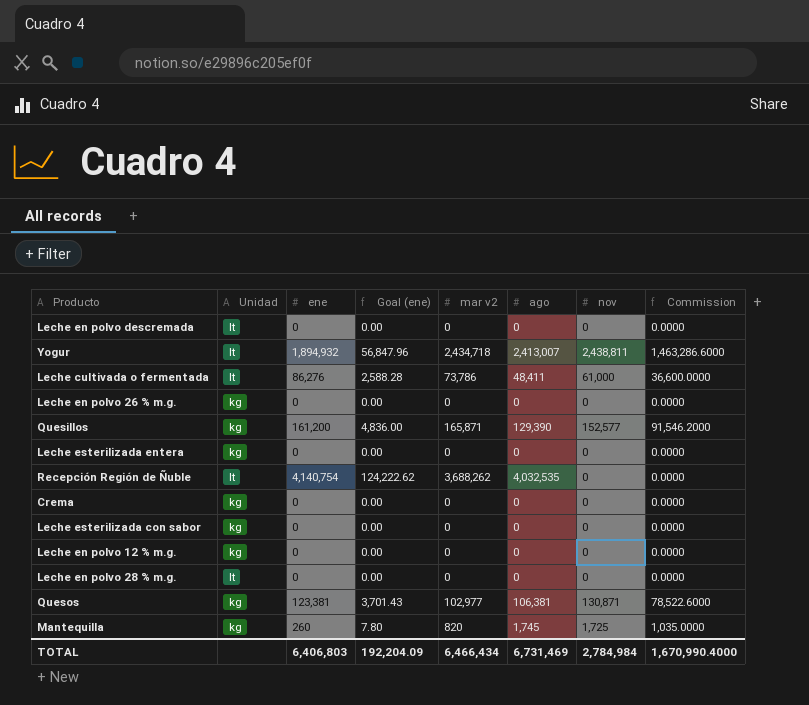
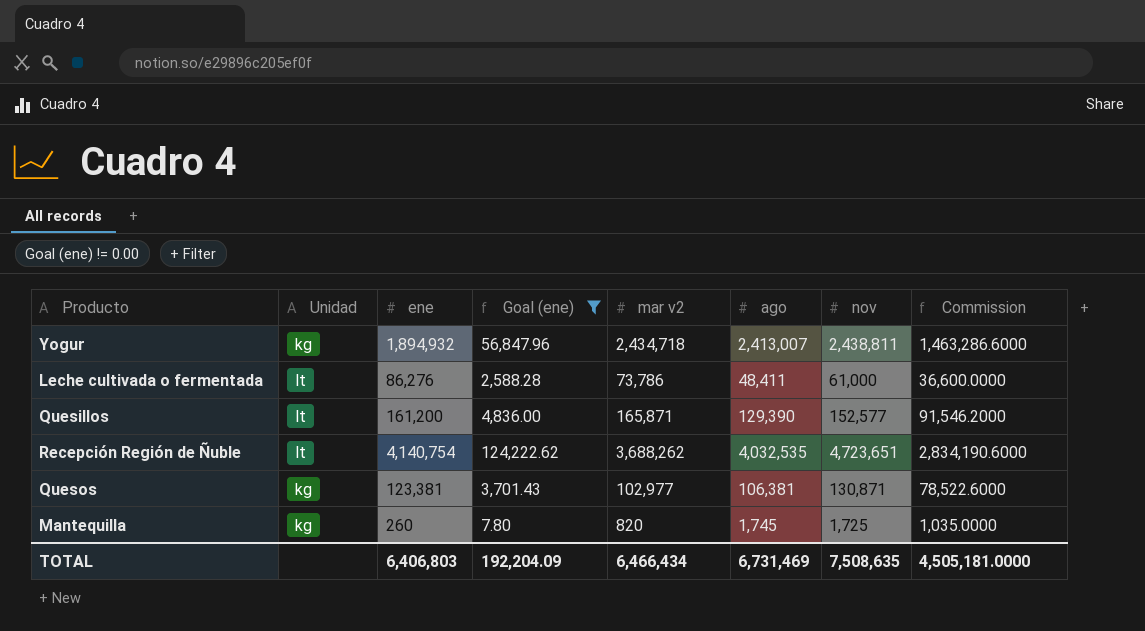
filter: none -> Goal (ene) != 0.00
Yogur | Unidad: lt -> kg
Quesillos | Unidad: kg -> lt
Recepción Región de Ñuble | nov: 0 -> 4,723,651
Recepción Región de Ñuble | Commission: 0.0000 -> 2,834,190.6000
TOTAL | nov: 2,784,984 -> 7,508,635
TOTAL | Commission: 1,670,990.4000 -> 4,505,181.0000

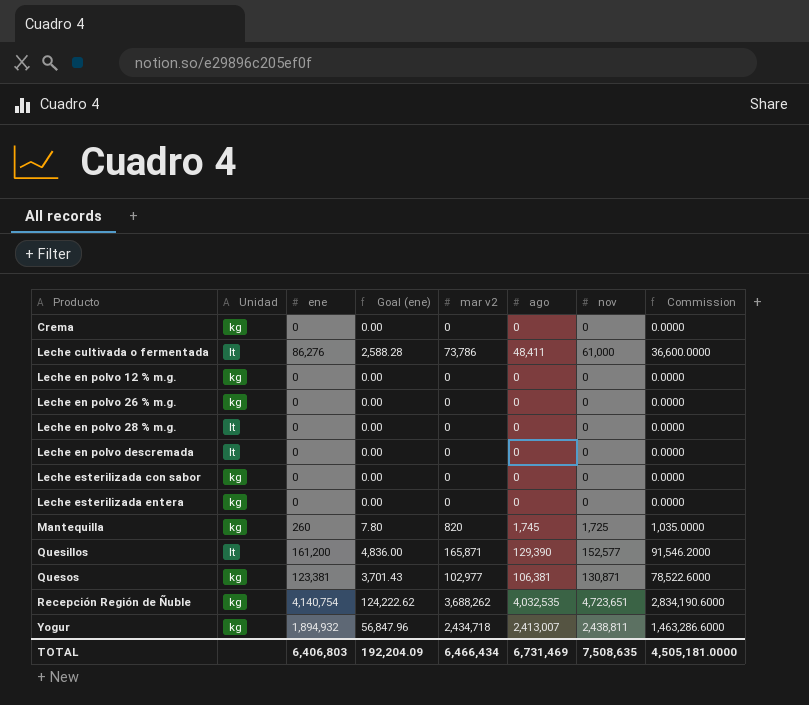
filter: Goal (ene) != 0.00 -> none
row order: none -> Producto ascending
Recepción Región de Ñuble | Unidad: lt -> kg

